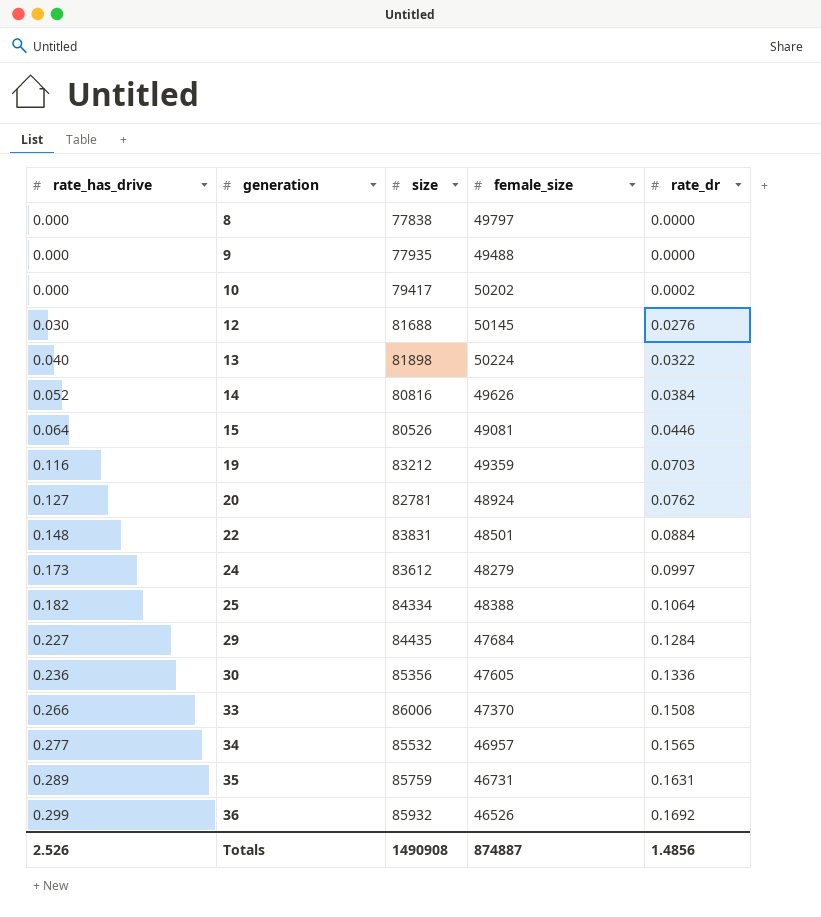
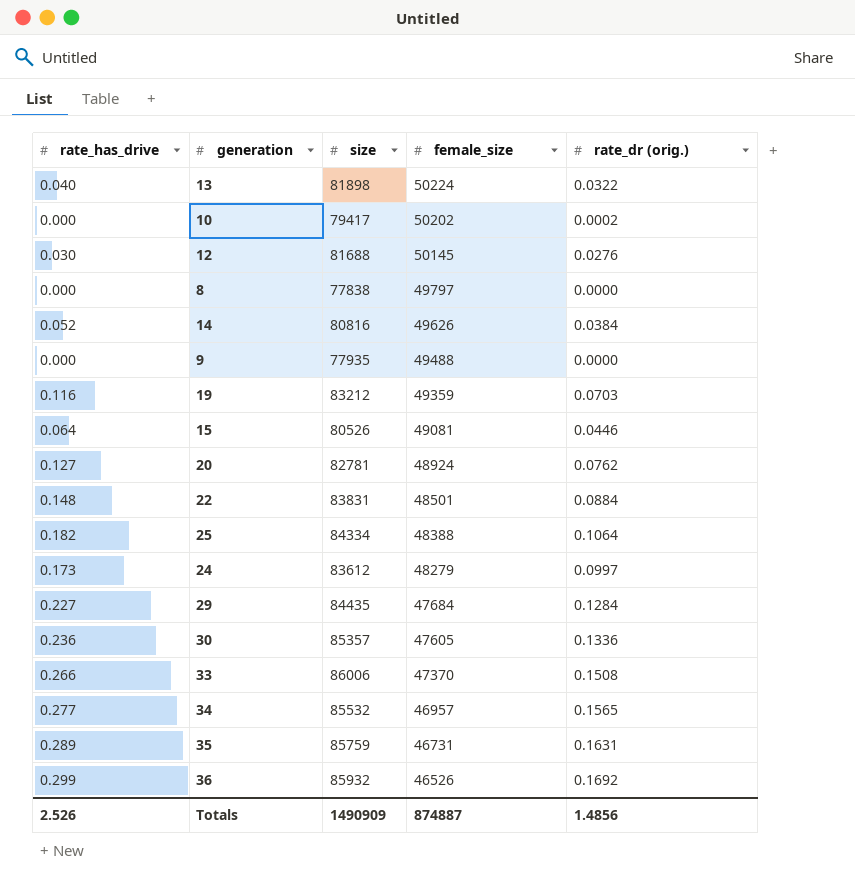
row order: rate_has_drive ascending -> female_size descending
column name: rate_dr -> rate_dr (orig.)
30 | size: 85356 -> 85357
Totals | size: 1490908 -> 1490909

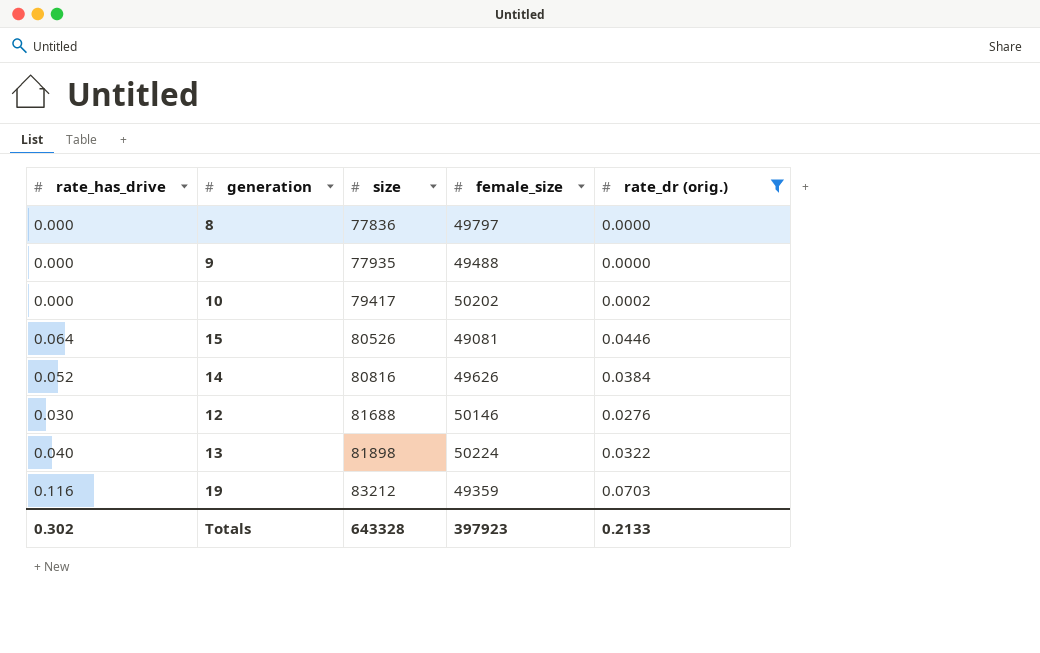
filter: none -> rate_dr (orig.) <= 0.0703
row order: female_size descending -> size ascending
8 | size: 77838 -> 77836
12 | female_size: 50145 -> 50146
Totals | rate_has_drive: 2.526 -> 0.302
Totals | size: 1490909 -> 643328
Totals | female_size: 874887 -> 397923
Totals | rate_dr (orig.): 1.4856 -> 0.2133

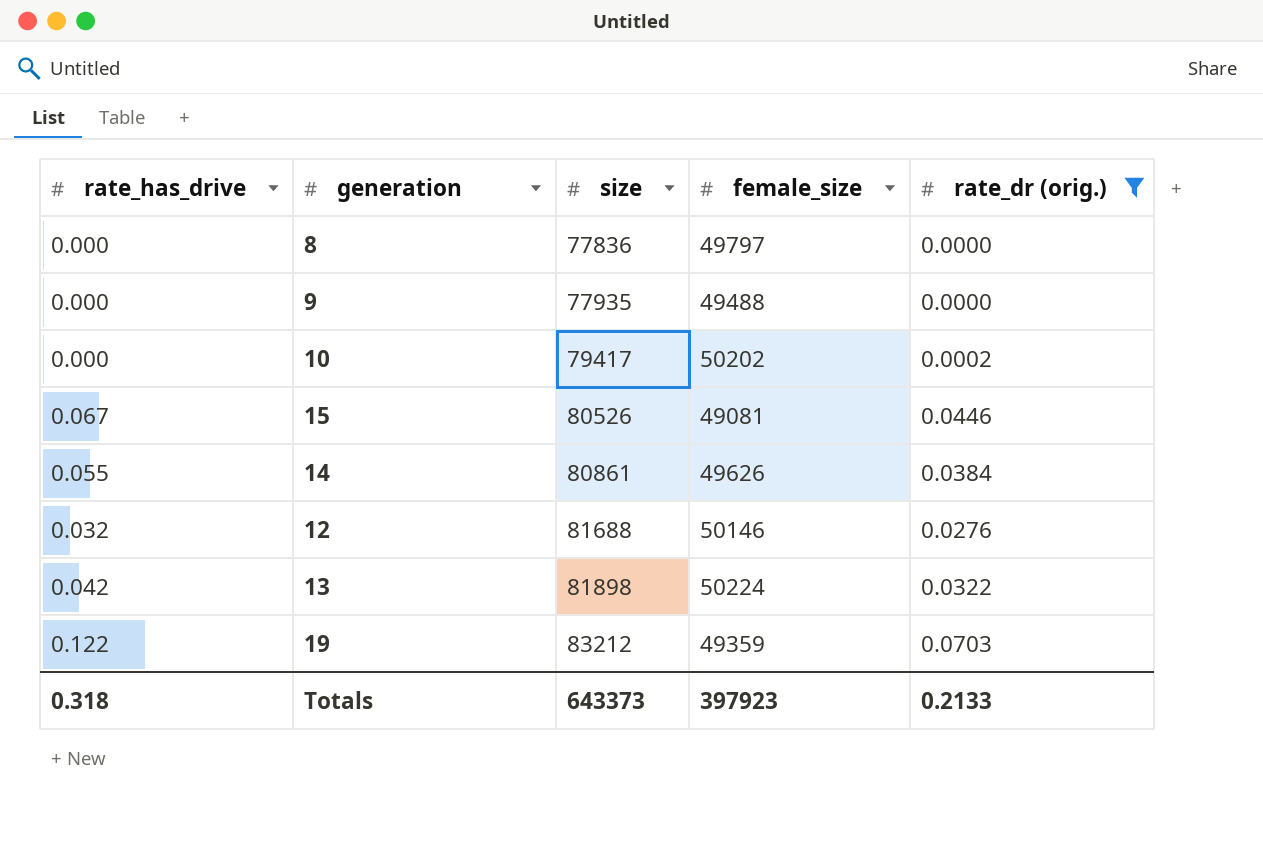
15 | rate_has_drive: 0.064 -> 0.067
14 | rate_has_drive: 0.052 -> 0.055
14 | size: 80816 -> 80861
12 | rate_has_drive: 0.030 -> 0.032
13 | rate_has_drive: 0.040 -> 0.042
19 | rate_has_drive: 0.116 -> 0.122
Totals | rate_has_drive: 0.302 -> 0.318
Totals | size: 643328 -> 643373

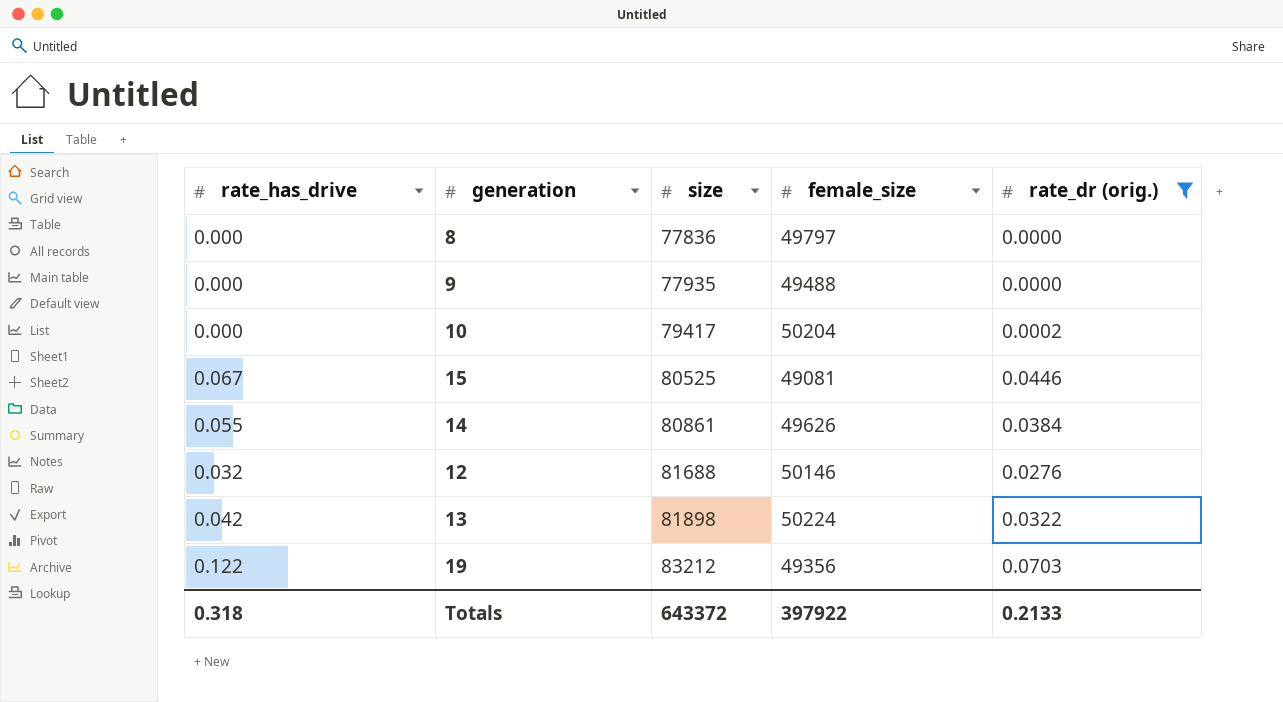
10 | female_size: 50202 -> 50204
15 | size: 80526 -> 80525
19 | female_size: 49359 -> 49356
Totals | size: 643373 -> 643372
Totals | female_size: 397923 -> 397922

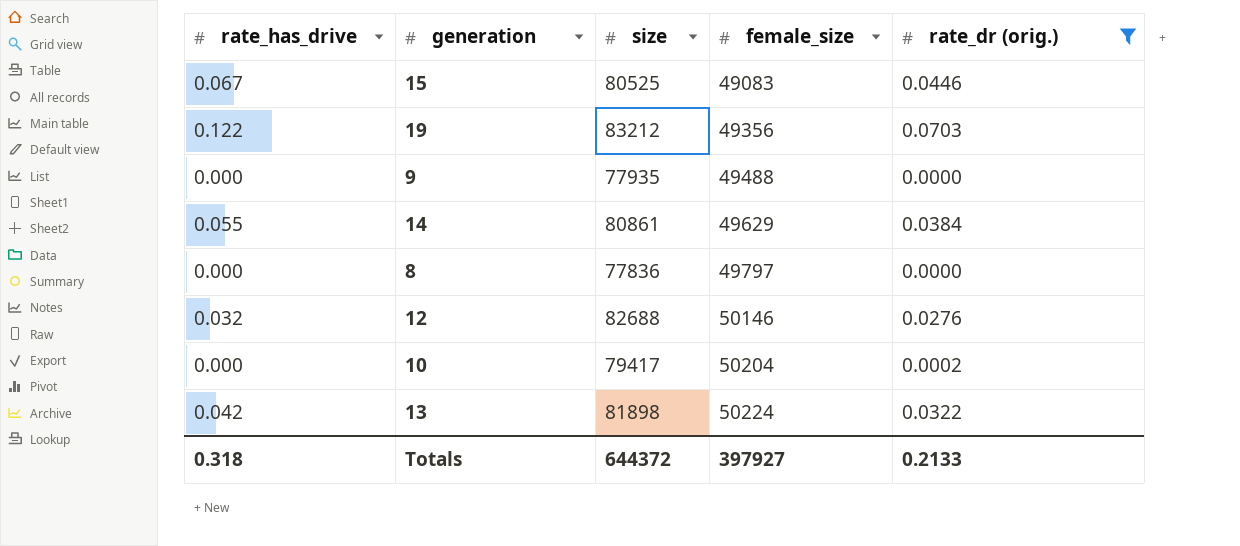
row order: size ascending -> female_size ascending
15 | female_size: 49081 -> 49083
14 | female_size: 49626 -> 49629
12 | size: 81688 -> 82688
Totals | size: 643372 -> 644372
Totals | female_size: 397922 -> 397927

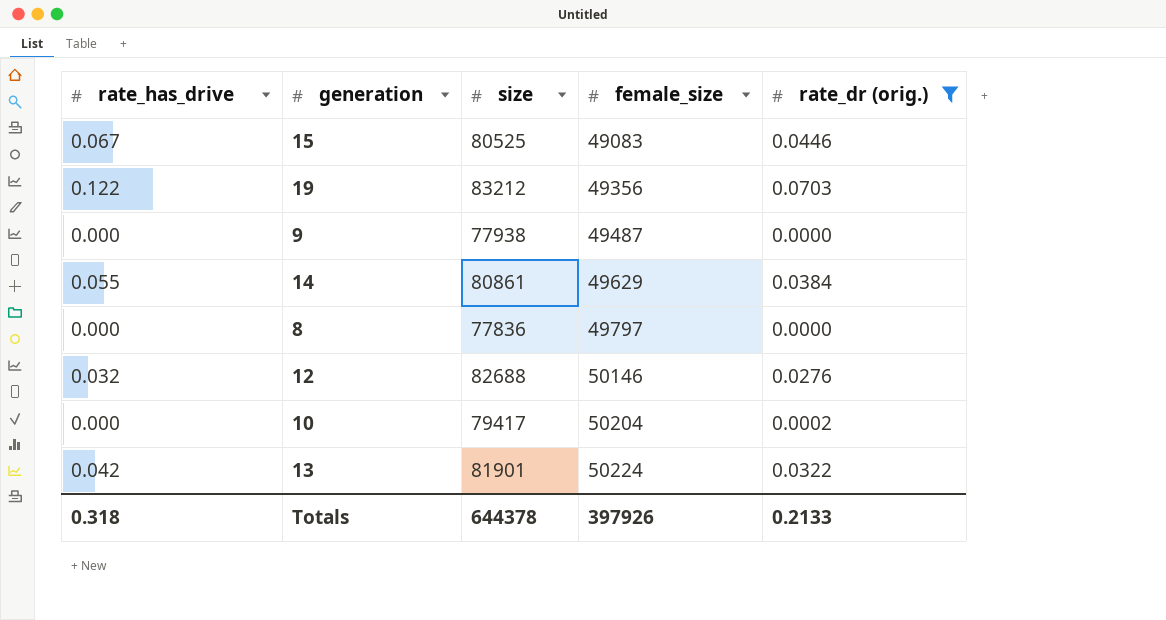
9 | size: 77935 -> 77938
9 | female_size: 49488 -> 49487
13 | size: 81898 -> 81901
Totals | size: 644372 -> 644378
Totals | female_size: 397927 -> 397926

